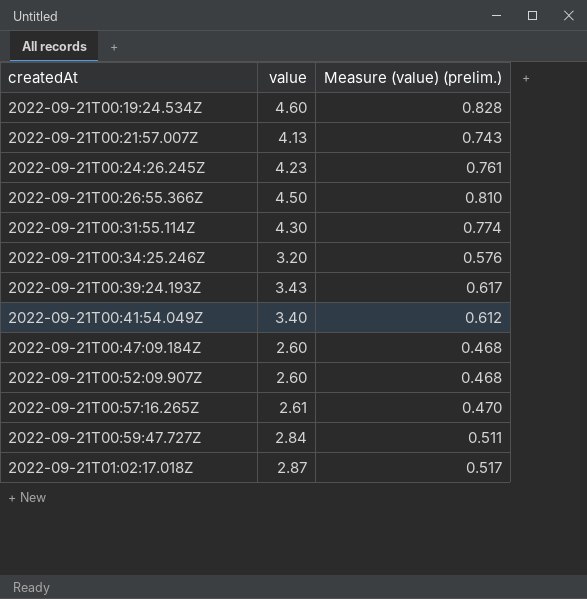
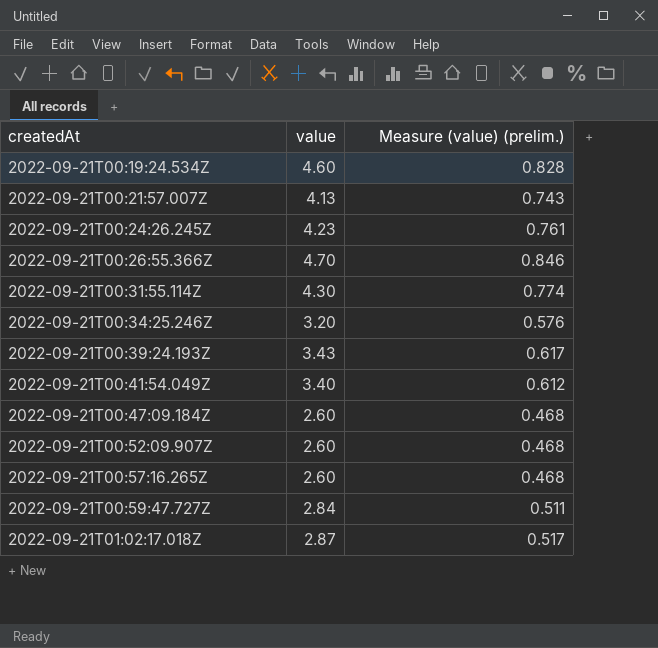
2022-09-21T00:26:55.366Z | value: 4.50 -> 4.70
2022-09-21T00:26:55.366Z | Measure (value) (prelim.): 0.810 -> 0.846
2022-09-21T00:57:16.265Z | value: 2.61 -> 2.60
2022-09-21T00:57:16.265Z | Measure (value) (prelim.): 0.470 -> 0.468

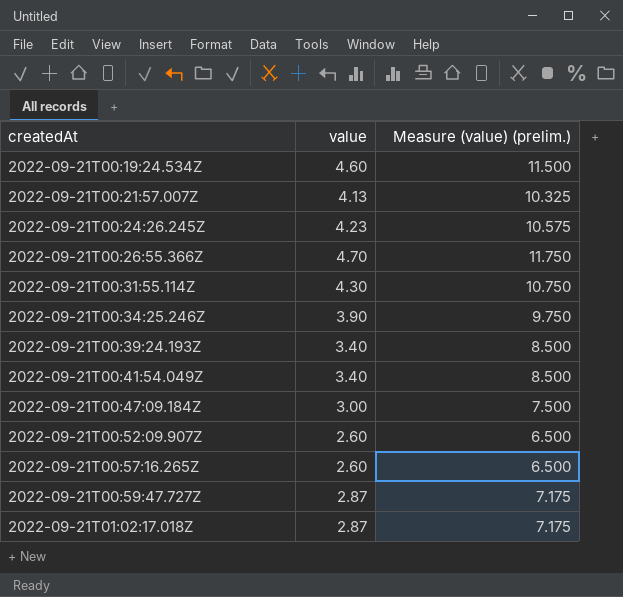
column Measure (value) (prelim.) | formula: [value] * 0.18 -> [value] * 2.5
2022-09-21T00:34:25.246Z | value: 3.20 -> 3.90
2022-09-21T00:39:24.193Z | value: 3.43 -> 3.40
2022-09-21T00:47:09.184Z | value: 2.60 -> 3.00
2022-09-21T00:59:47.727Z | value: 2.84 -> 2.87

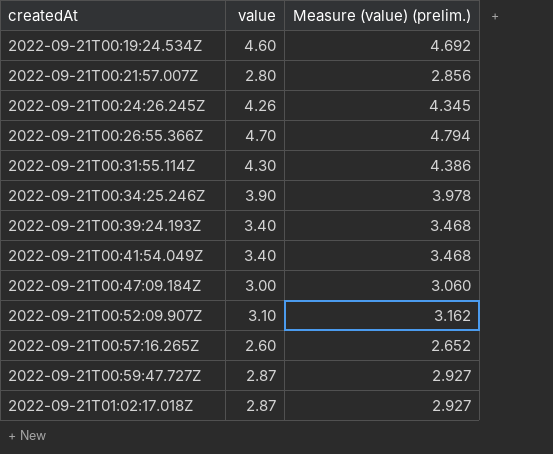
column Measure (value) (prelim.) | formula: [value] * 2.5 -> [value] * 1.02
2022-09-21T00:21:57.007Z | value: 4.13 -> 2.80
2022-09-21T00:24:26.245Z | value: 4.23 -> 4.26
2022-09-21T00:52:09.907Z | value: 2.60 -> 3.10

